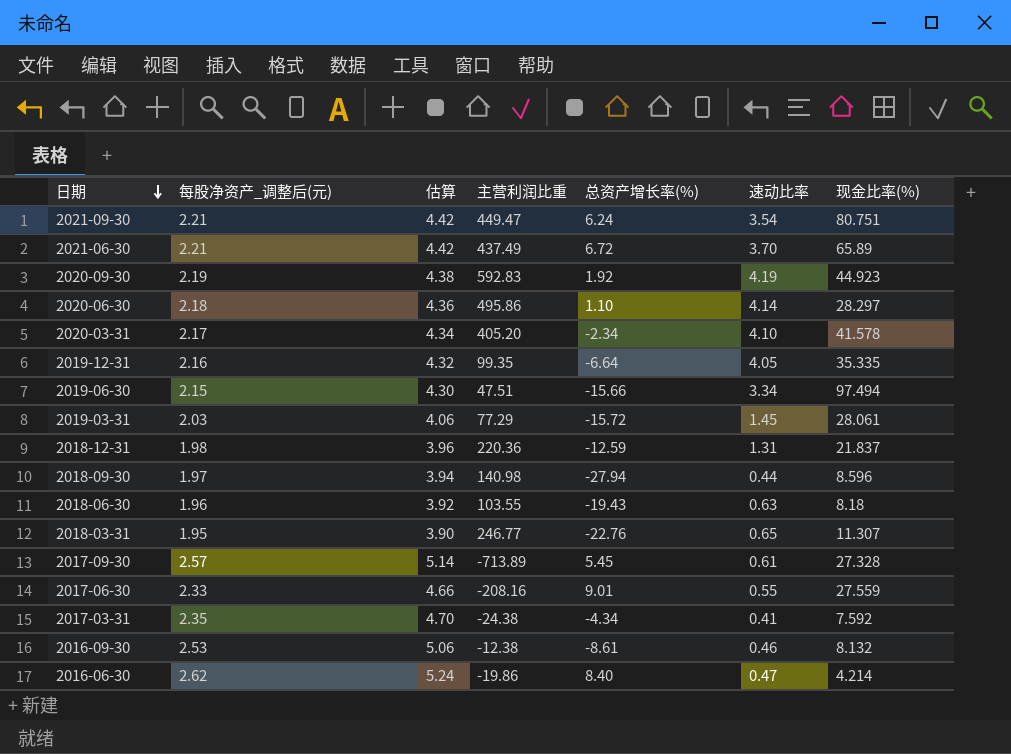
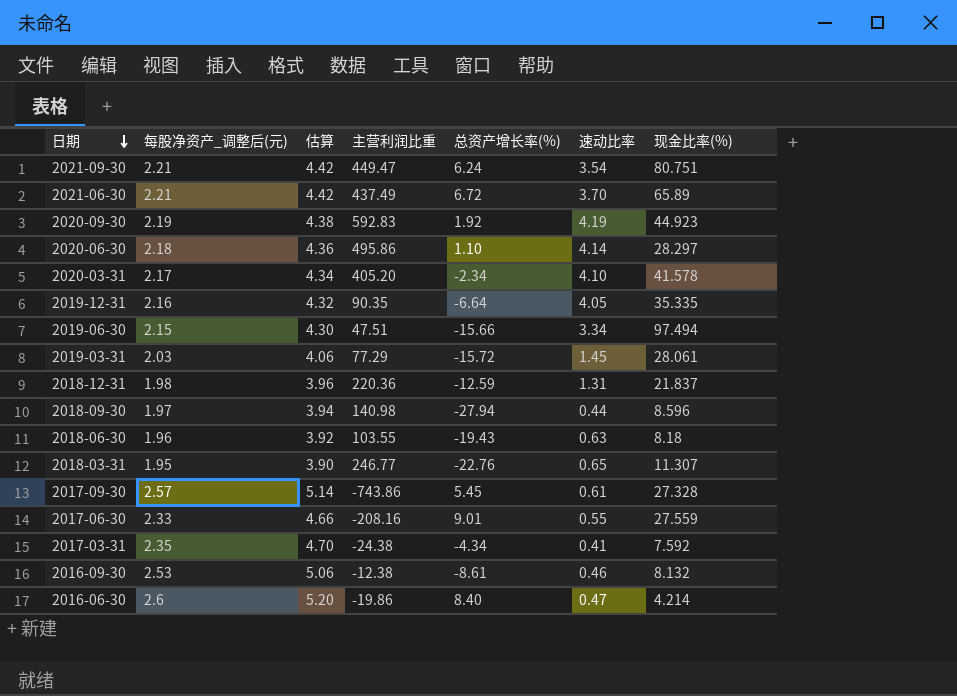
2019-12-31 | 主营利润比重: 99.35 -> 90.35
2017-09-30 | 主营利润比重: -713.89 -> -743.86
2016-06-30 | 每股净资产_调整后(元): 2.62 -> 2.6
2016-06-30 | 估算: 5.24 -> 5.20

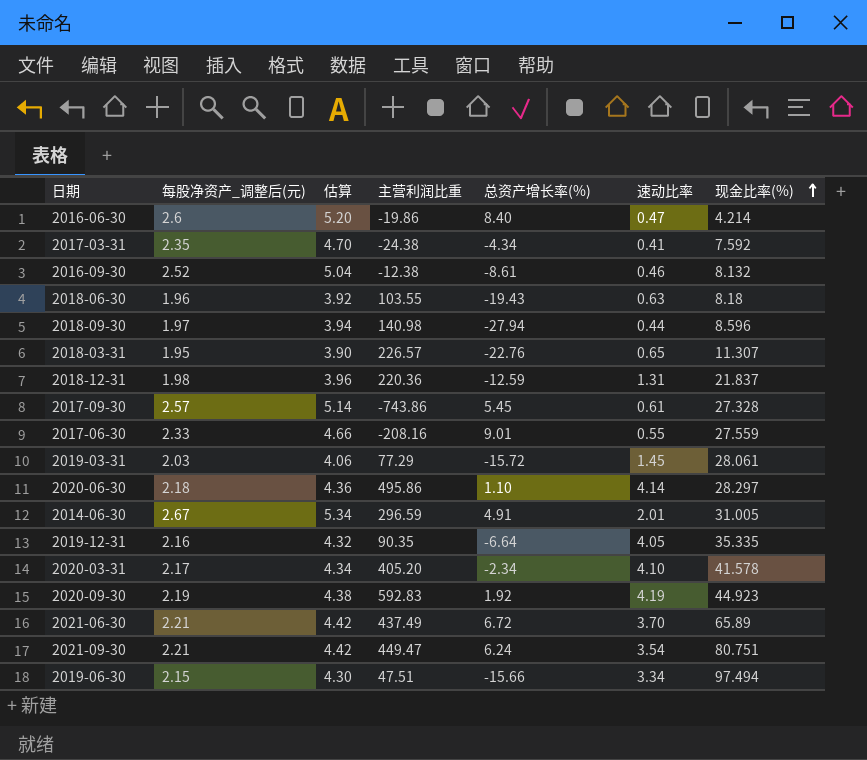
row order: 日期 descending -> 现金比率(%) ascending
2016-09-30 | 每股净资产_调整后(元): 2.53 -> 2.52
2016-09-30 | 估算: 5.06 -> 5.04
2018-03-31 | 主营利润比重: 246.77 -> 226.57
row 2014-06-30: none -> 2.67 | 5.34 | 296.59 | 4.91 | 2.01 | 31.005

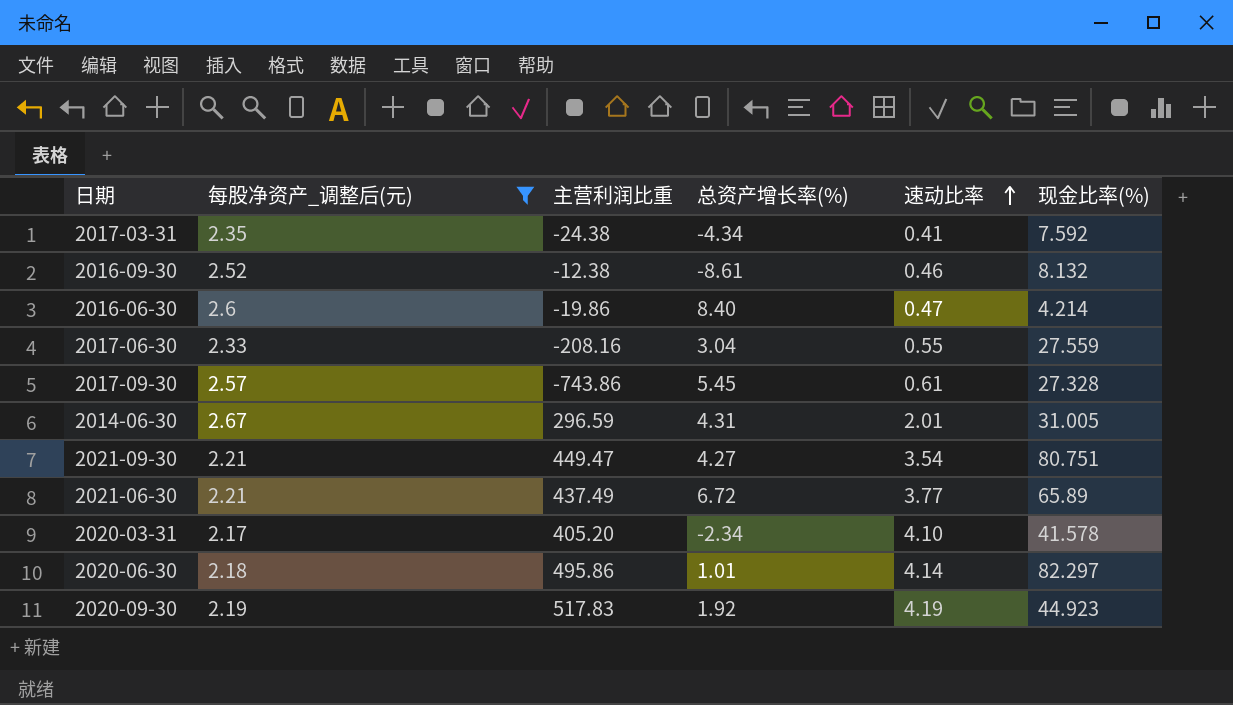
filter: none -> 每股净资产_调整后(元) >= 2.17
row order: 现金比率(%) ascending -> 速动比率 ascending
column 估算 | formula: [每股净资产_调整后(元)] * 2 -> none
2017-06-30 | 总资产增长率(%): 9.01 -> 3.04
2014-06-30 | 总资产增长率(%): 4.91 -> 4.31
2021-09-30 | 总资产增长率(%): 6.24 -> 4.27
2021-06-30 | 速动比率: 3.70 -> 3.77
2020-06-30 | 总资产增长率(%): 1.10 -> 1.01
2020-06-30 | 现金比率(%): 28.297 -> 82.297
2020-09-30 | 主营利润比重: 592.83 -> 517.83

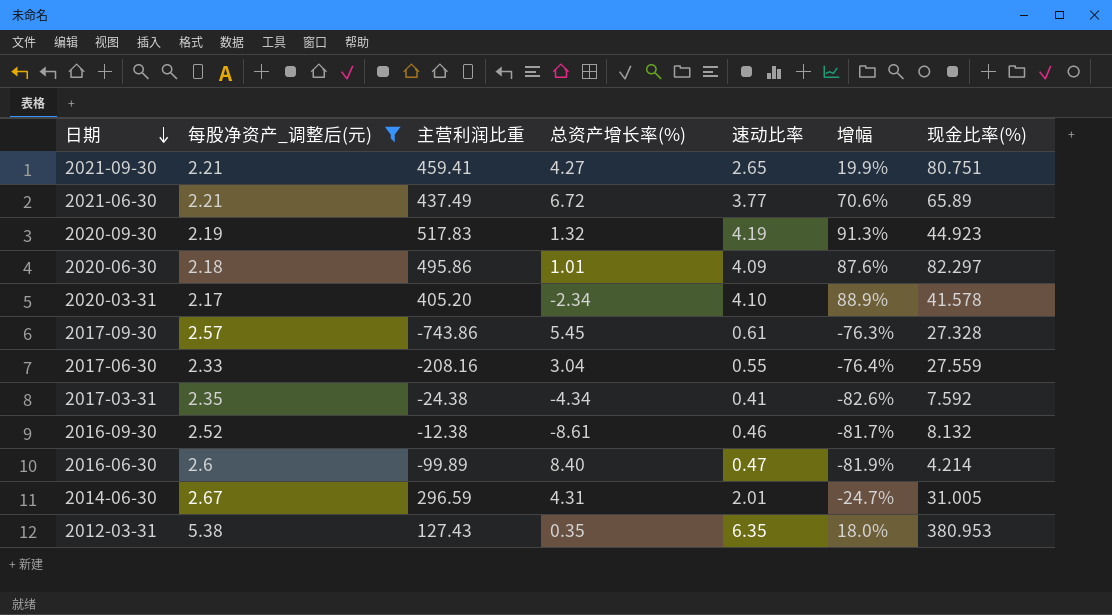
row order: 速动比率 ascending -> 日期 descending
column 增幅 | formula: none -> ([速动比率] - [每股净资产_调整后(元)]) / [每股净资产_调整后(元)]
2021-09-30 | 主营利润比重: 449.47 -> 459.41
2021-09-30 | 速动比率: 3.54 -> 2.65
2020-09-30 | 总资产增长率(%): 1.92 -> 1.32
2020-06-30 | 速动比率: 4.14 -> 4.09
2016-06-30 | 主营利润比重: -19.86 -> -99.89
row 2012-03-31: none -> 5.38 | 127.43 | 0.35 | 6.35 | 18.0% | 380.953

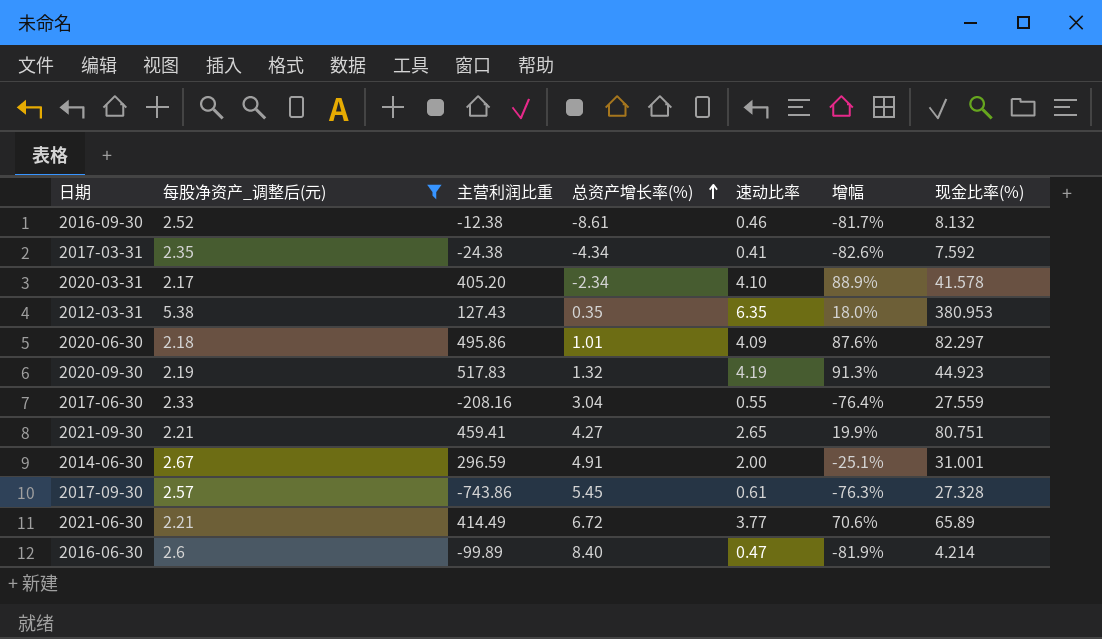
row order: 日期 descending -> 总资产增长率(%) ascending
2014-06-30 | 总资产增长率(%): 4.31 -> 4.91
2014-06-30 | 速动比率: 2.01 -> 2.00
2014-06-30 | 增幅: -24.7% -> -25.1%
2014-06-30 | 现金比率(%): 31.005 -> 31.001
2021-06-30 | 主营利润比重: 437.49 -> 414.49

